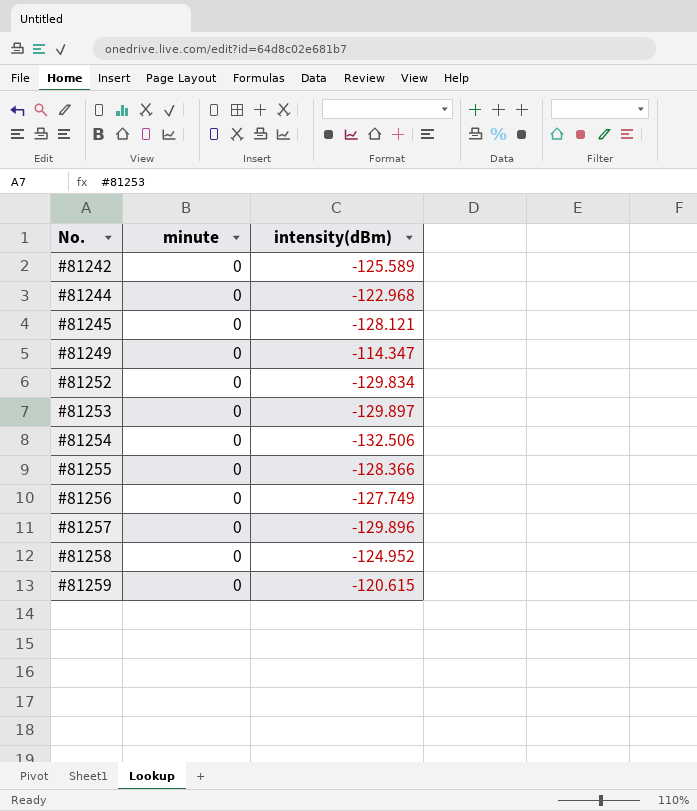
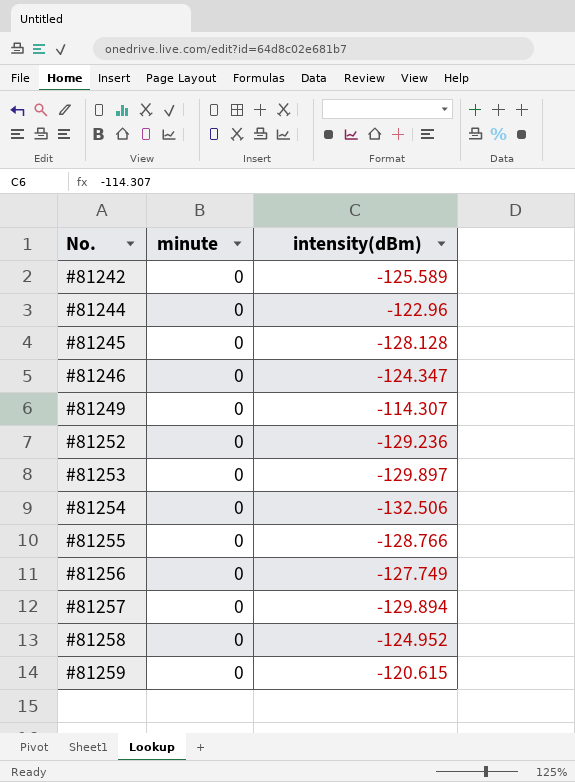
#81244 | intensity(dBm): -122.968 -> -122.96
#81245 | intensity(dBm): -128.121 -> -128.128
row #81246: none -> 0 | -124.347
#81249 | intensity(dBm): -114.347 -> -114.307
#81252 | intensity(dBm): -129.834 -> -129.236
#81255 | intensity(dBm): -128.366 -> -128.766
#81257 | intensity(dBm): -129.896 -> -129.894

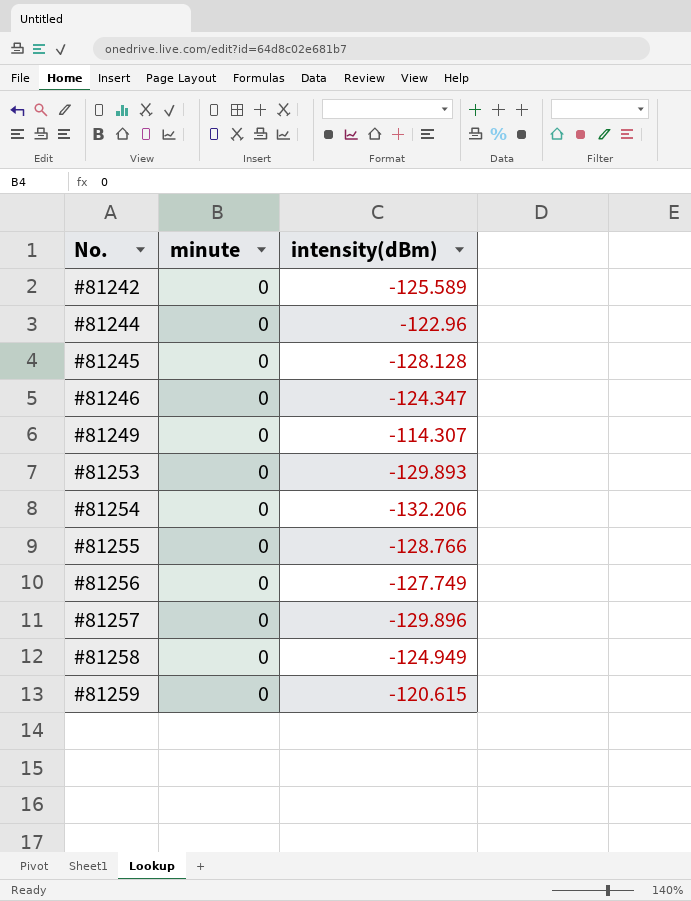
row #81252: 0 | -129.236 -> none
#81253 | intensity(dBm): -129.897 -> -129.893
#81254 | intensity(dBm): -132.506 -> -132.206
#81257 | intensity(dBm): -129.894 -> -129.896
#81258 | intensity(dBm): -124.952 -> -124.949

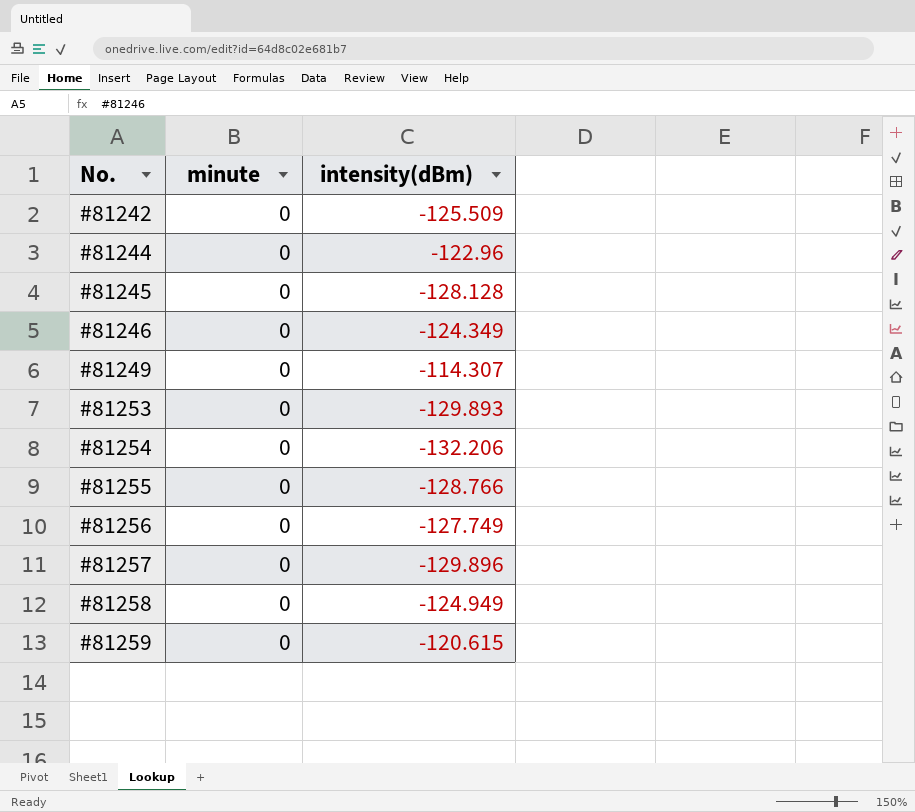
#81242 | intensity(dBm): -125.589 -> -125.509
#81246 | intensity(dBm): -124.347 -> -124.349

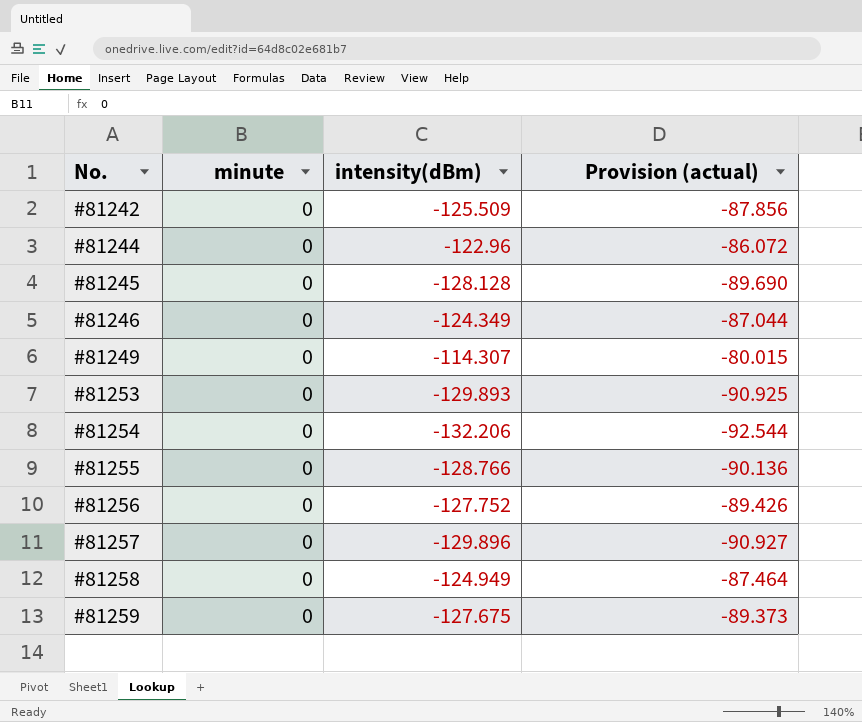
column Provision (actual) | formula: none -> [intensity(dBm)] * 0.7
#81256 | intensity(dBm): -127.749 -> -127.752
#81259 | intensity(dBm): -120.615 -> -127.675

